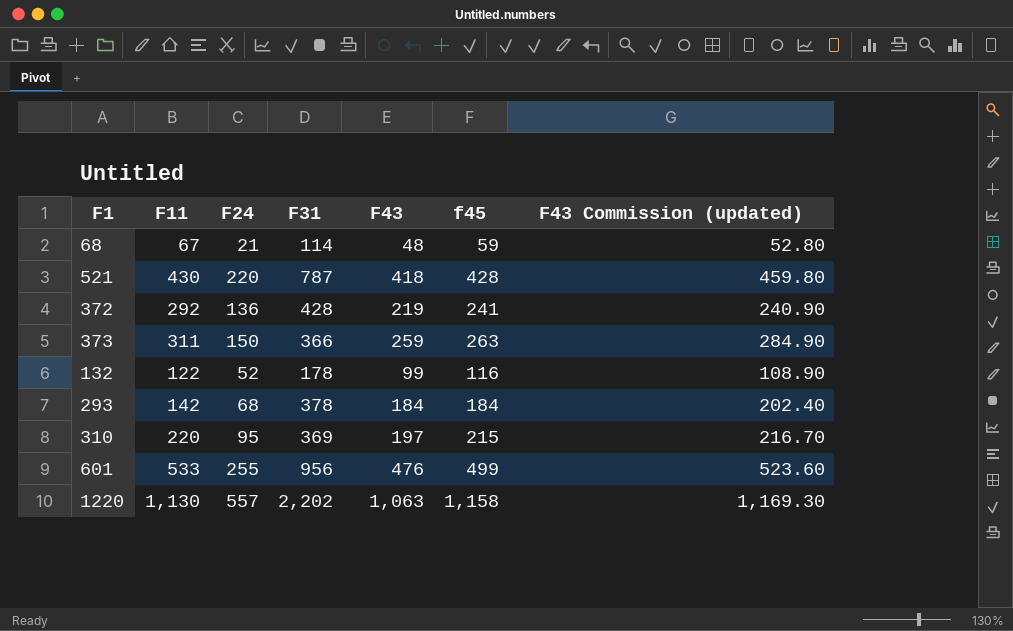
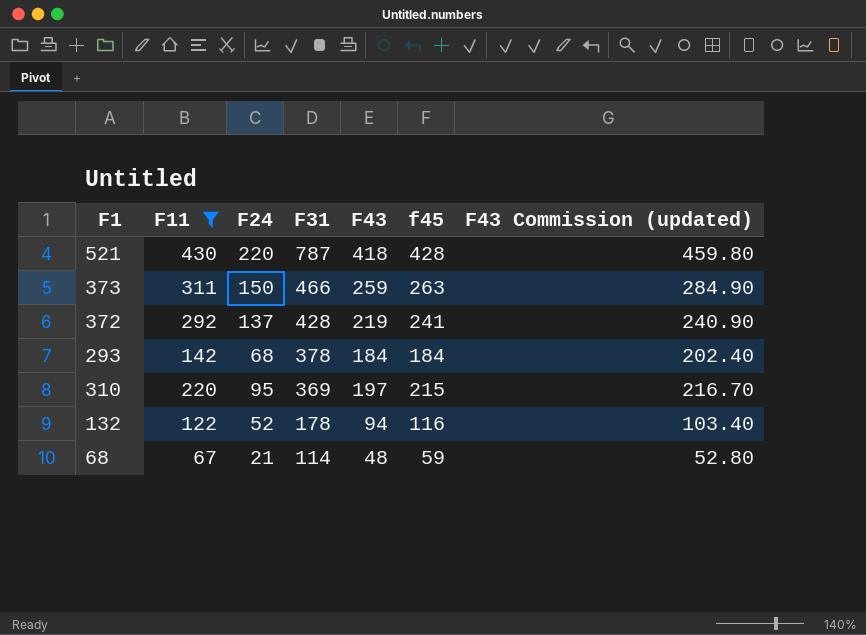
filter: none -> F11 <= 430
row order: none -> F31 descending
373 | F31: 366 -> 466
372 | F24: 136 -> 137
132 | F43: 99 -> 94
132 | F43 Commission (updated): 108.90 -> 103.40

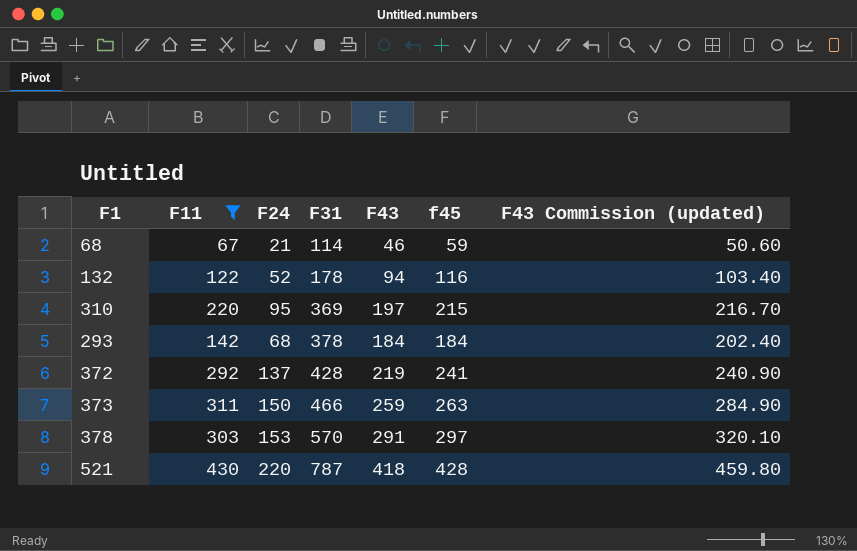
row order: F31 descending -> F31 ascending
68 | F43: 48 -> 46
68 | F43 Commission (updated): 52.80 -> 50.60
row 378: none -> 303 | 153 | 570 | 291 | 297 | 320.10

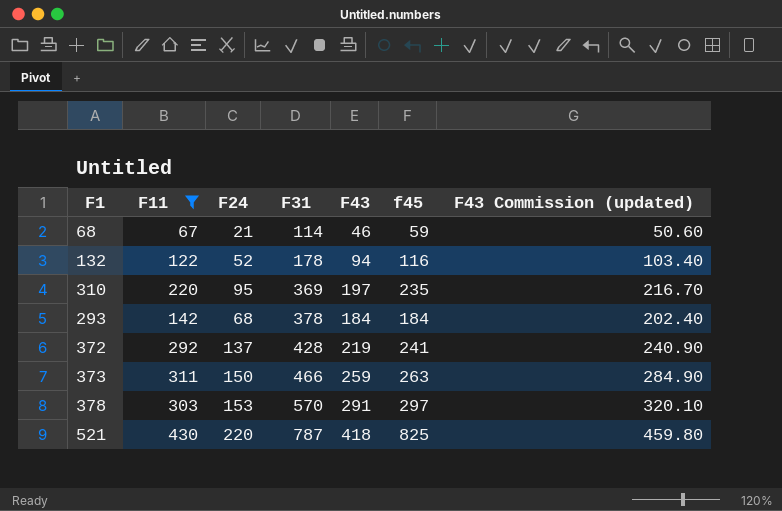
310 | f45: 215 -> 235
521 | f45: 428 -> 825

